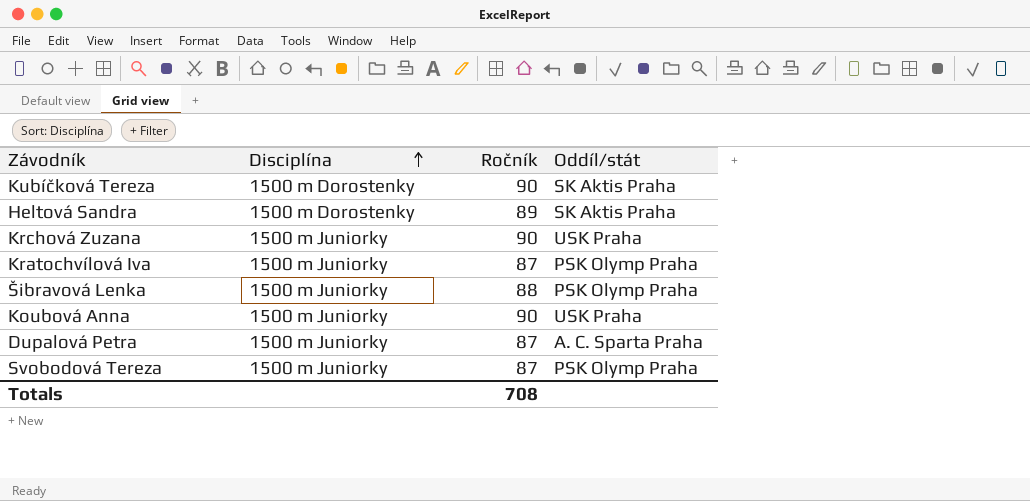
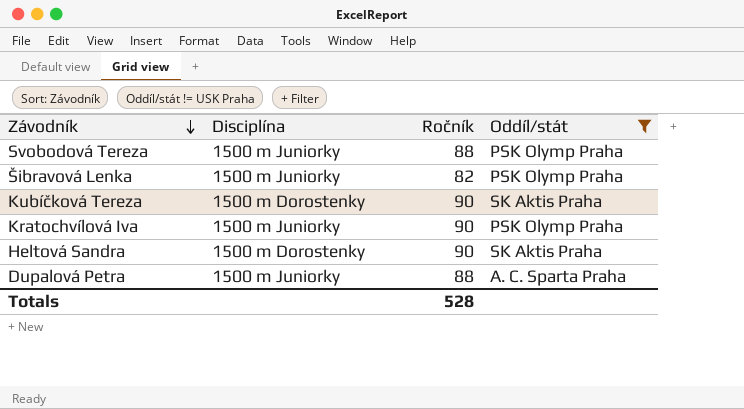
filter: none -> Oddíl/stát != USK Praha
row order: Disciplína ascending -> Závodník descending
Svobodová Tereza | Ročník: 87 -> 88
Šibravová Lenka | Ročník: 88 -> 82
Kratochvílová Iva | Ročník: 87 -> 90
Heltová Sandra | Ročník: 89 -> 90
Dupalová Petra | Ročník: 87 -> 88
Totals | Ročník: 708 -> 528

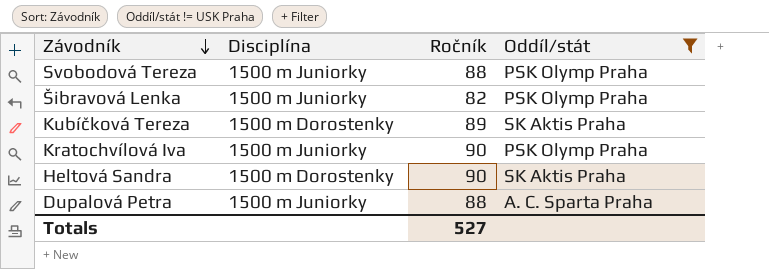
Kubíčková Tereza | Ročník: 90 -> 89
Totals | Ročník: 528 -> 527

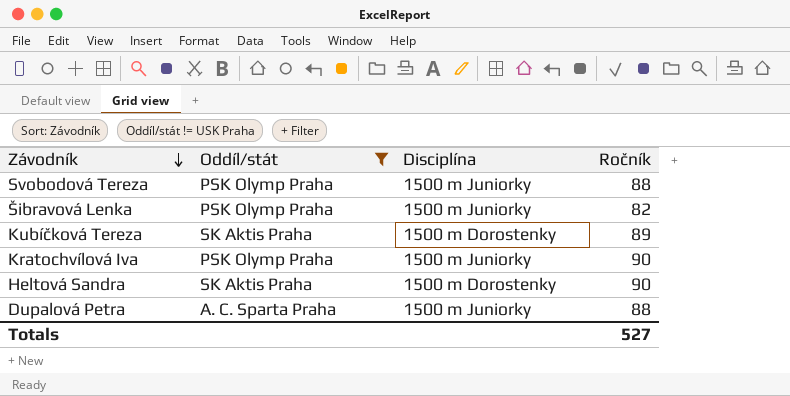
column Oddíl/stát | position: 4 -> 2

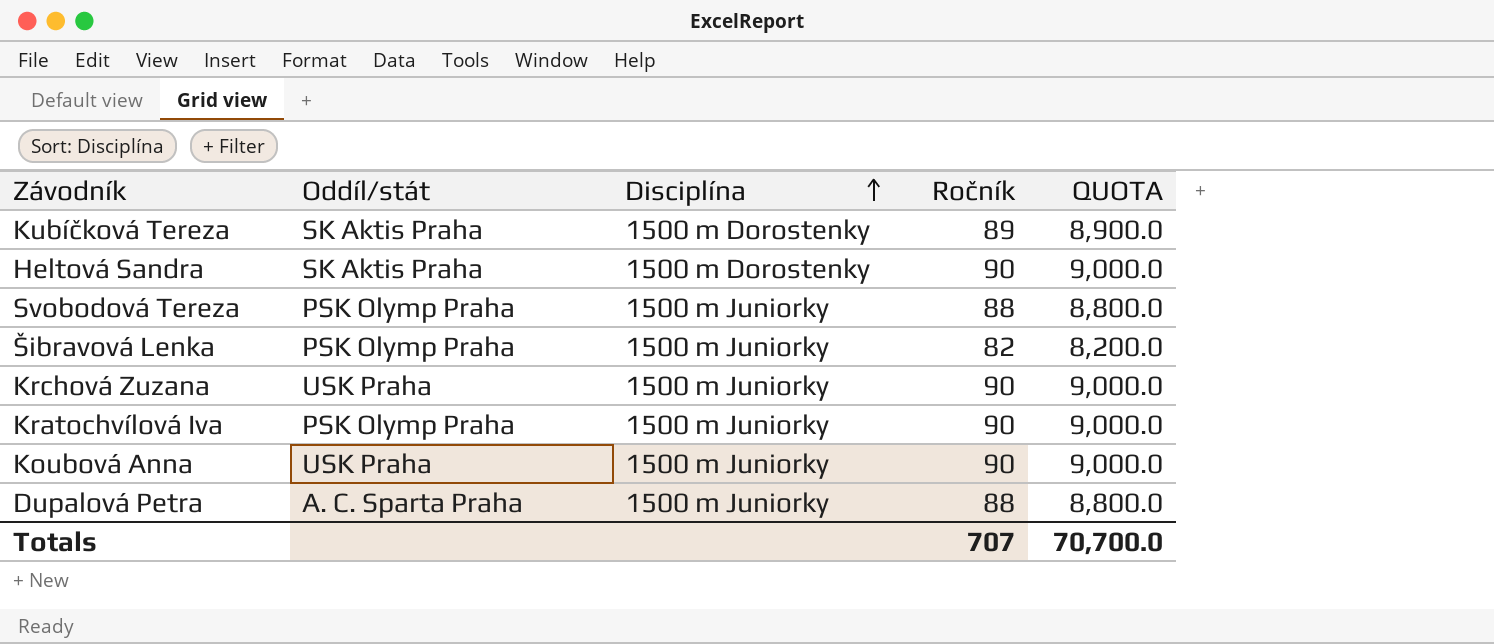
filter: Oddíl/stát != USK Praha -> none
row order: Závodník descending -> Disciplína ascending
column QUOTA | formula: none -> [Ročník] * 100
Totals | Ročník: 527 -> 707

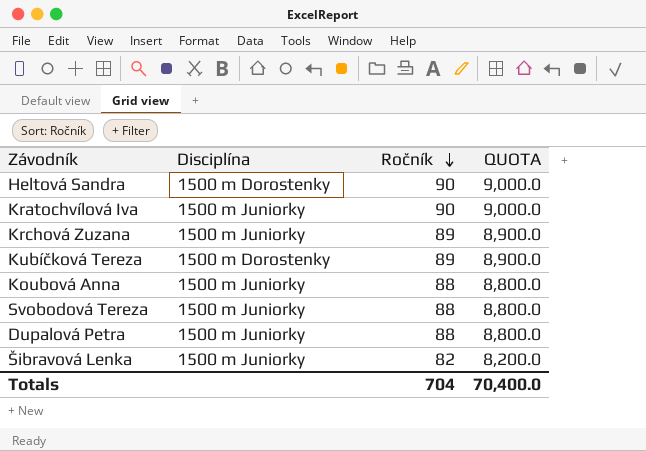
row order: Disciplína ascending -> Ročník descending
column Oddíl/stát | position: 2 -> none
Krchová Zuzana | Ročník: 90 -> 89
Krchová Zuzana | QUOTA: 9,000.0 -> 8,900.0
Koubová Anna | Ročník: 90 -> 88
Koubová Anna | QUOTA: 9,000.0 -> 8,800.0
Totals | Ročník: 707 -> 704
Totals | QUOTA: 70,700.0 -> 70,400.0

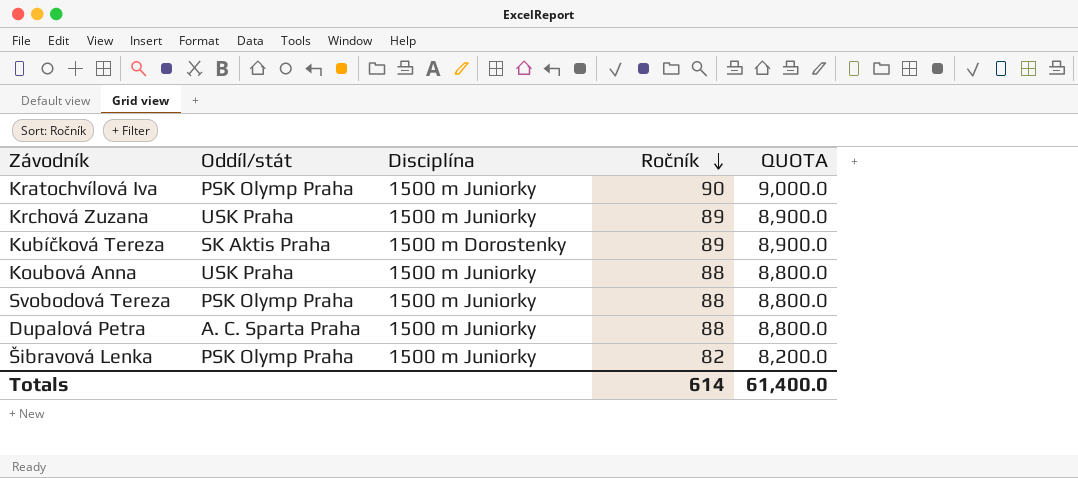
column Oddíl/stát | position: none -> 2
row Heltová Sandra: 1500 m Dorostenky | 90 | 9,000.0 -> none
Totals | Ročník: 704 -> 614
Totals | QUOTA: 70,400.0 -> 61,400.0

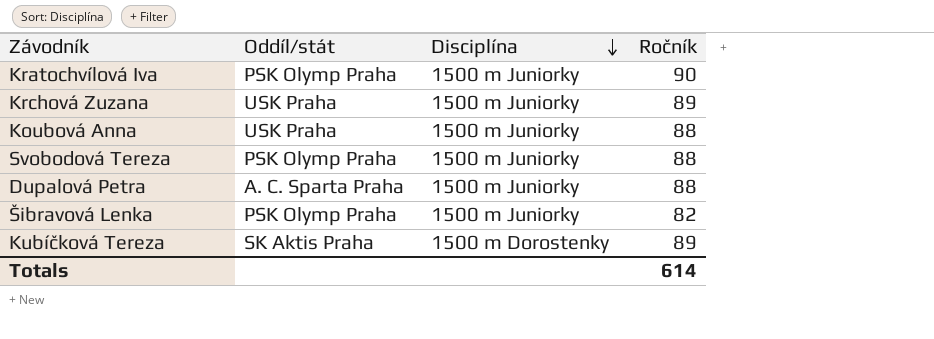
row order: Ročník descending -> Disciplína descending
column QUOTA | formula: [Ročník] * 100 -> none

